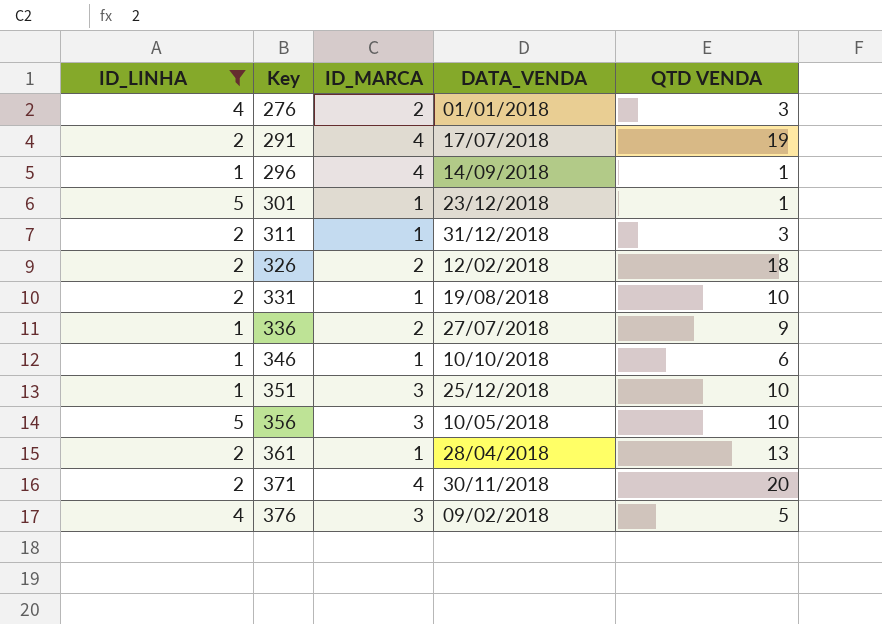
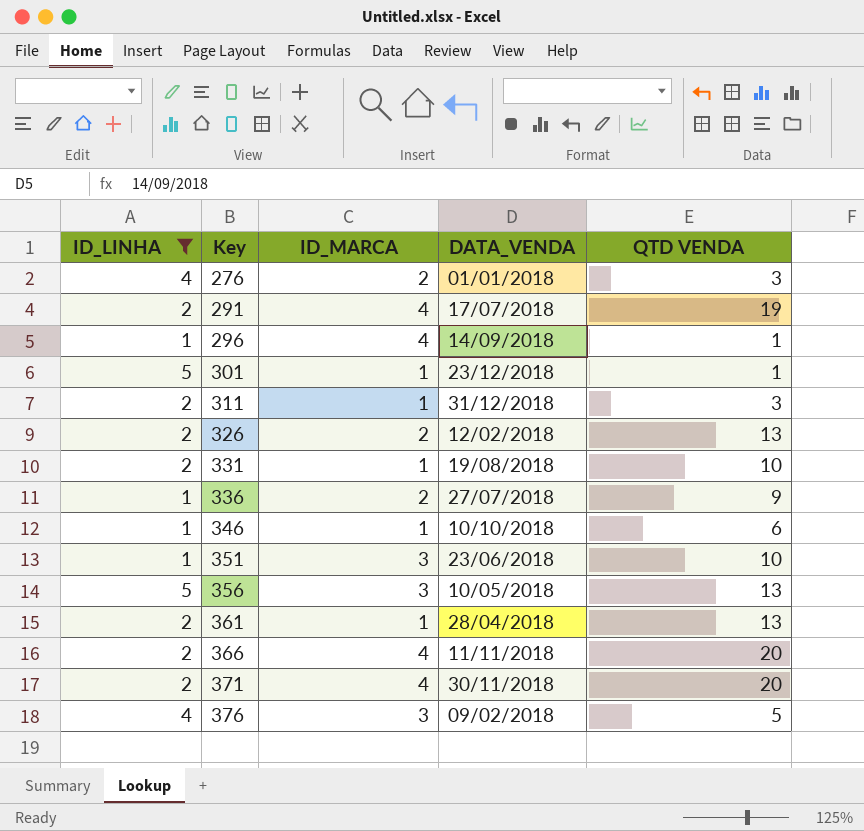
326 | QTD VENDA: 18 -> 13
351 | DATA_VENDA: 25/12/2018 -> 23/06/2018
356 | QTD VENDA: 10 -> 13
row 366: none -> 2 | 4 | 11/11/2018 | 20

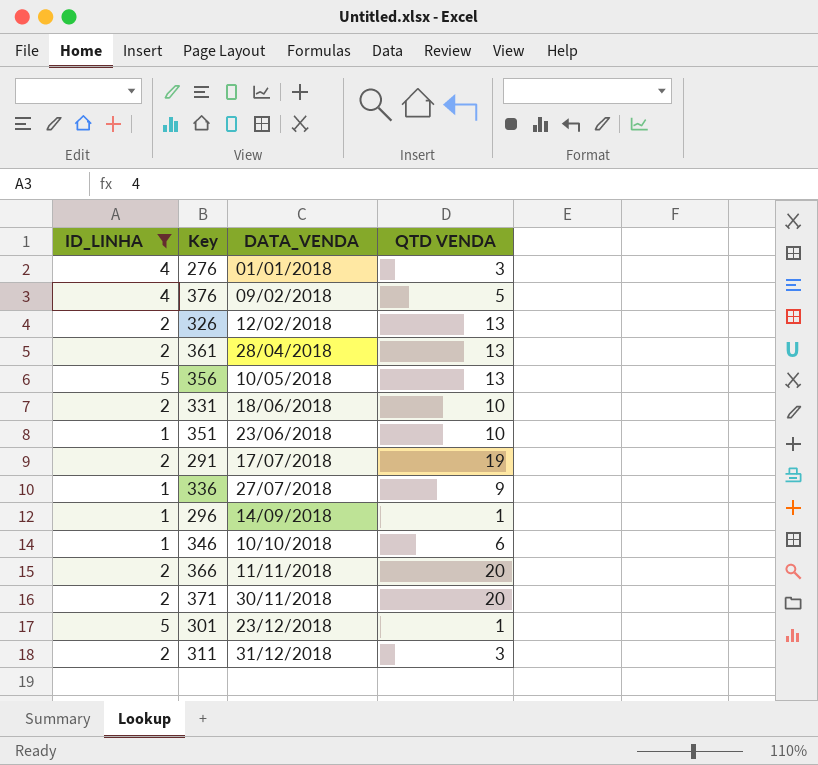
row order: Key ascending -> DATA_VENDA ascending
column ID_MARCA | position: 3 -> none
331 | DATA_VENDA: 19/08/2018 -> 18/06/2018

